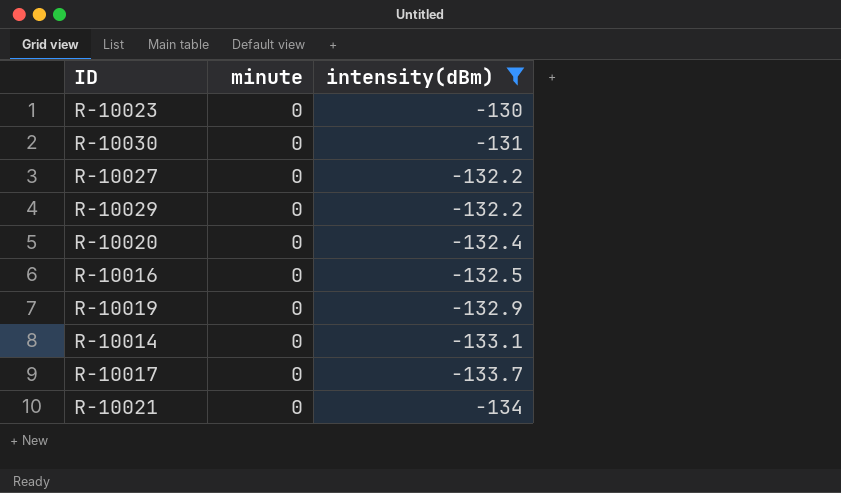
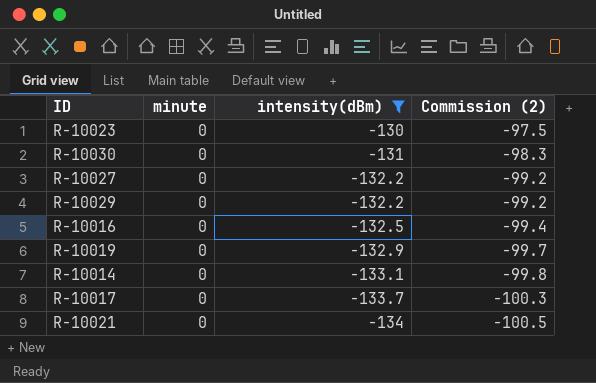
column Commission (2) | formula: none -> [intensity(dBm)] * 0.75
row R-10020: 0 | -132.4 -> none

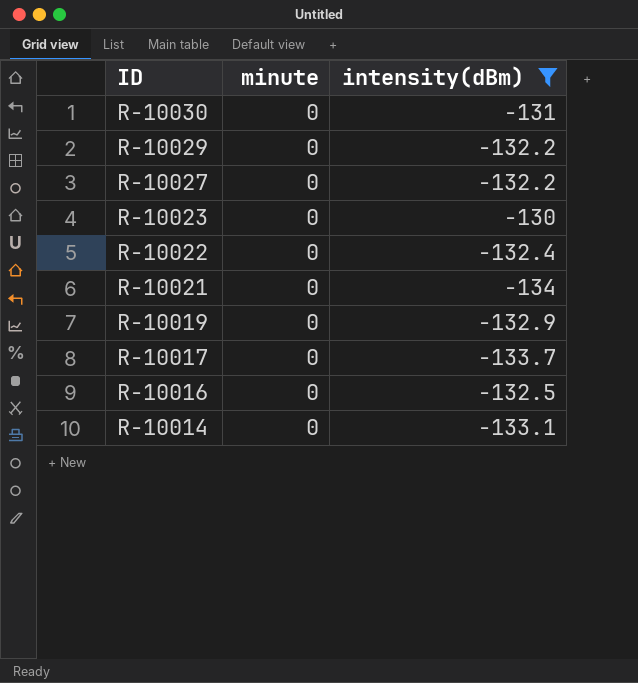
row order: intensity(dBm) descending -> ID descending
column Commission (2) | formula: [intensity(dBm)] * 0.75 -> none
row R-10022: none -> 0 | -132.4

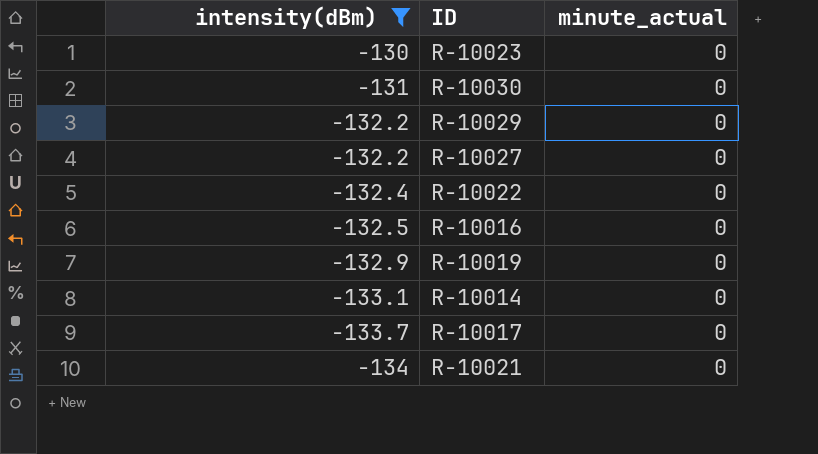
row order: ID descending -> intensity(dBm) descending
column intensity(dBm) | position: 3 -> 1
column name: minute -> minute_actual

